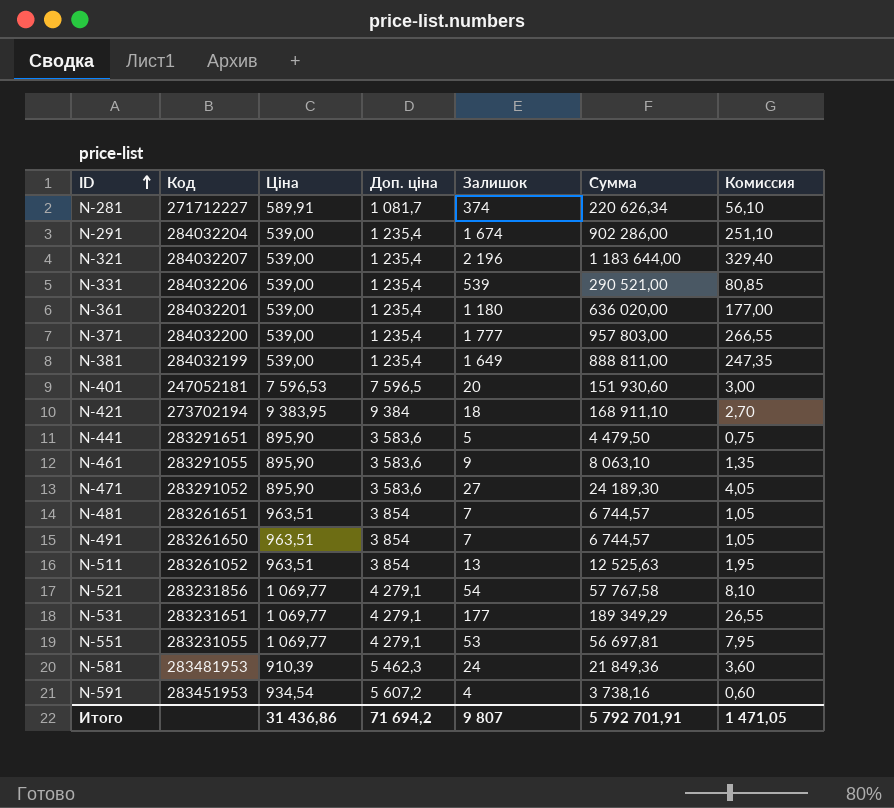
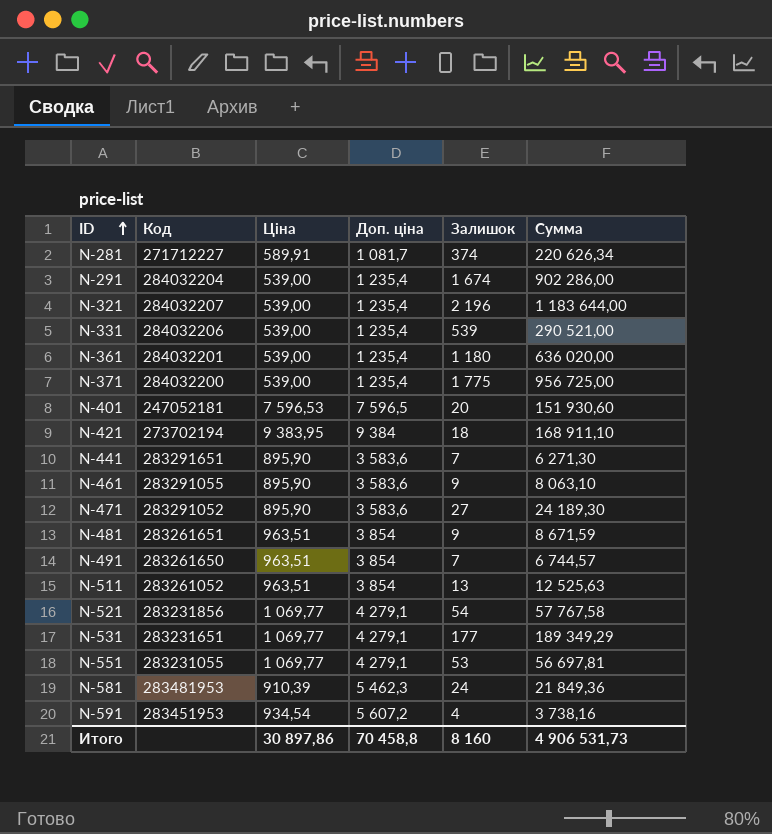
column Комиссия | formula: [Залишок] * 0,15 -> none
row N-381: 284032199 | 539,00 | 1 235,4 | 1 649 | 888 811,00 | 247,35 -> none
N-371 | Залишок: 1 777 -> 1 775
N-371 | Сумма: 957 803,00 -> 956 725,00
N-441 | Залишок: 5 -> 7
N-441 | Сумма: 4 479,50 -> 6 271,30
N-481 | Залишок: 7 -> 9
N-481 | Сумма: 6 744,57 -> 8 671,59
Итого | Ціна: 31 436,86 -> 30 897,86
Итого | Доп. ціна: 71 694,2 -> 70 458,8
Итого | Залишок: 9 807 -> 8 160
Итого | Сумма: 5 792 701,91 -> 4 906 531,73

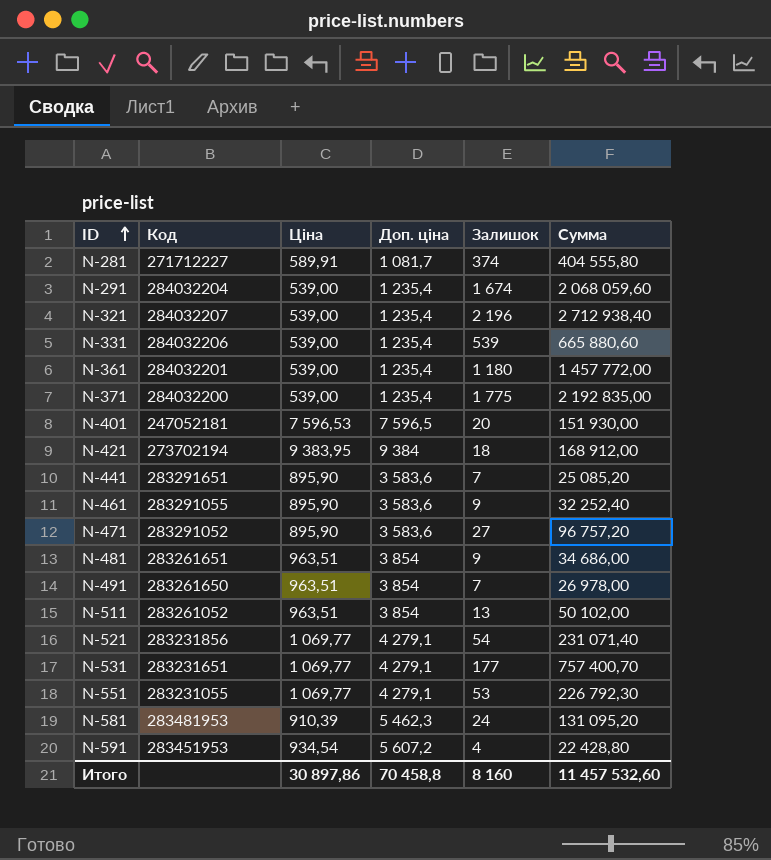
column Сумма | formula: [Ціна] * [Залишок] -> [Доп. ціна] * [Залишок]
Итого | Сумма: 4 906 531,73 -> 11 457 532,60

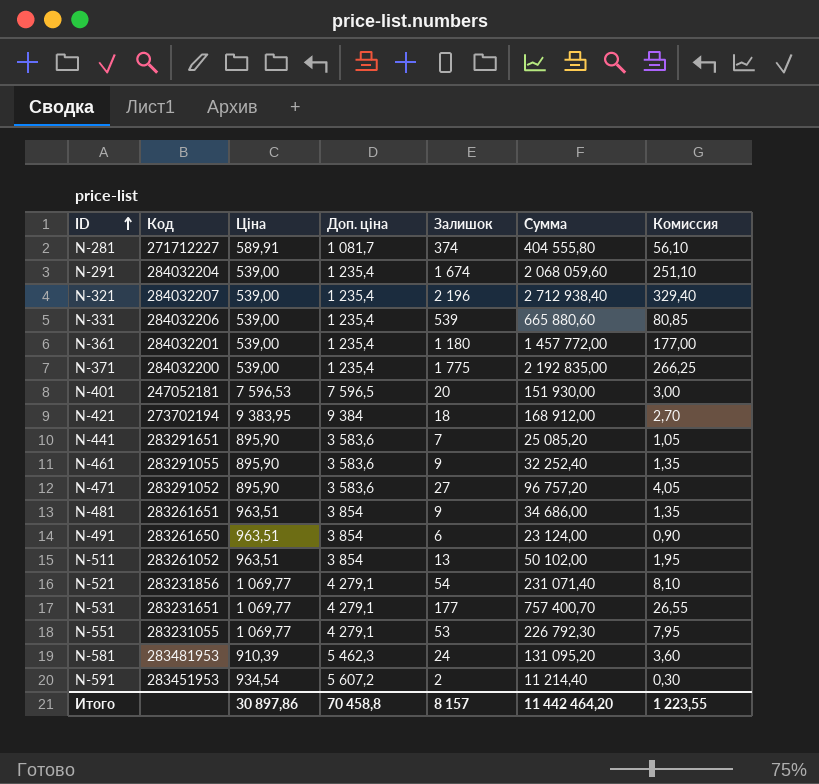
column Комиссия | formula: none -> [Залишок] * 0,15
N-491 | Залишок: 7 -> 6
N-491 | Сумма: 26 978,00 -> 23 124,00
N-591 | Залишок: 4 -> 2
N-591 | Сумма: 22 428,80 -> 11 214,40
Итого | Залишок: 8 160 -> 8 157
Итого | Сумма: 11 457 532,60 -> 11 442 464,20

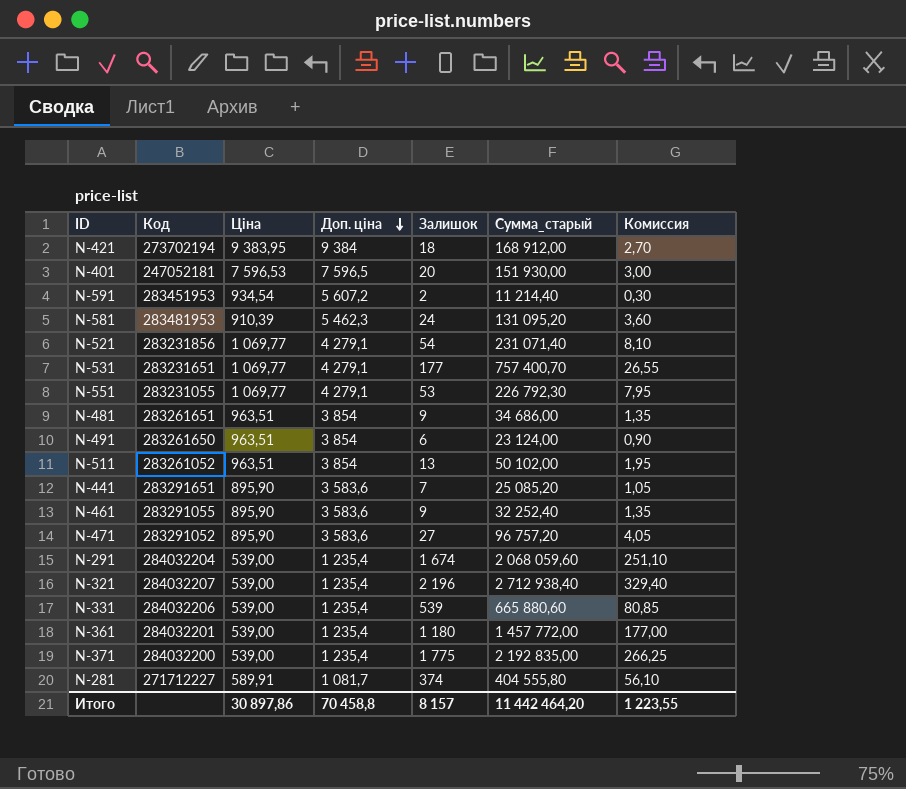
row order: ID ascending -> Доп. ціна descending
column name: Сумма -> Сумма_старый

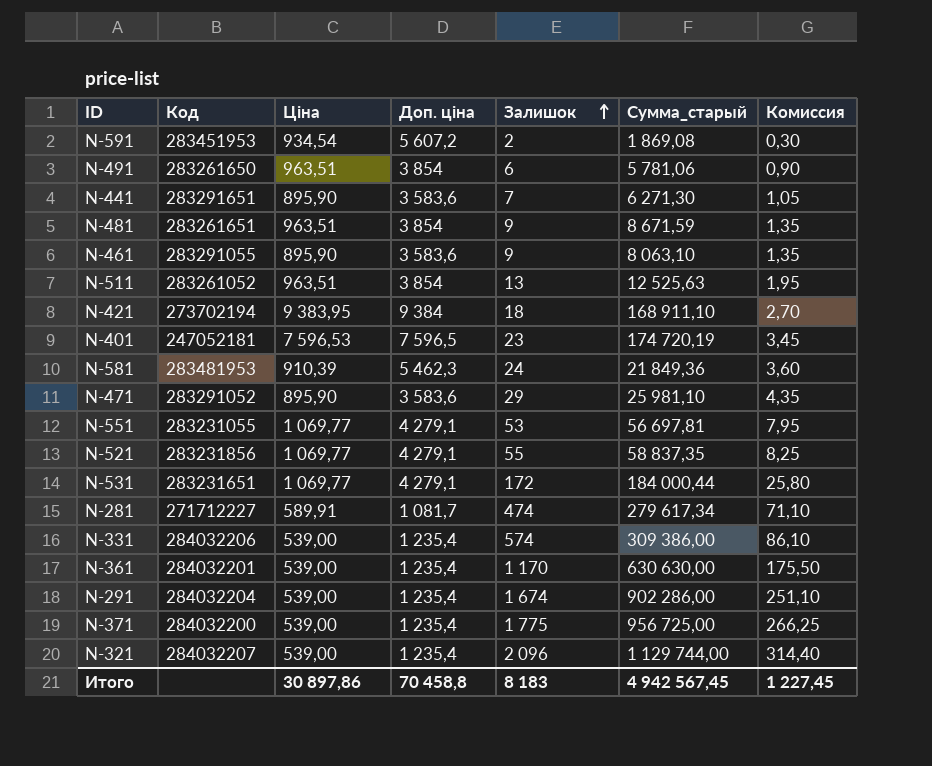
row order: Доп. ціна descending -> Залишок ascending
column Сумма_старый | formula: [Доп. ціна] * [Залишок] -> [Ціна] * [Залишок]
N-401 | Залишок: 20 -> 23
N-401 | Комиссия: 3,00 -> 3,45
N-471 | Залишок: 27 -> 29
N-471 | Комиссия: 4,05 -> 4,35
N-521 | Залишок: 54 -> 55
N-521 | Комиссия: 8,10 -> 8,25
N-531 | Залишок: 177 -> 172
N-531 | Комиссия: 26,55 -> 25,80
N-281 | Залишок: 374 -> 474
N-281 | Комиссия: 56,10 -> 71,10
N-331 | Залишок: 539 -> 574
N-331 | Комиссия: 80,85 -> 86,10
N-361 | Залишок: 1 180 -> 1 170
N-361 | Комиссия: 177,00 -> 175,50
N-321 | Залишок: 2 196 -> 2 096
N-321 | Комиссия: 329,40 -> 314,40
Итого | Залишок: 8 157 -> 8 183
Итого | Сумма_старый: 11 442 464,20 -> 4 942 567,45
Итого | Комиссия: 1 223,55 -> 1 227,45

